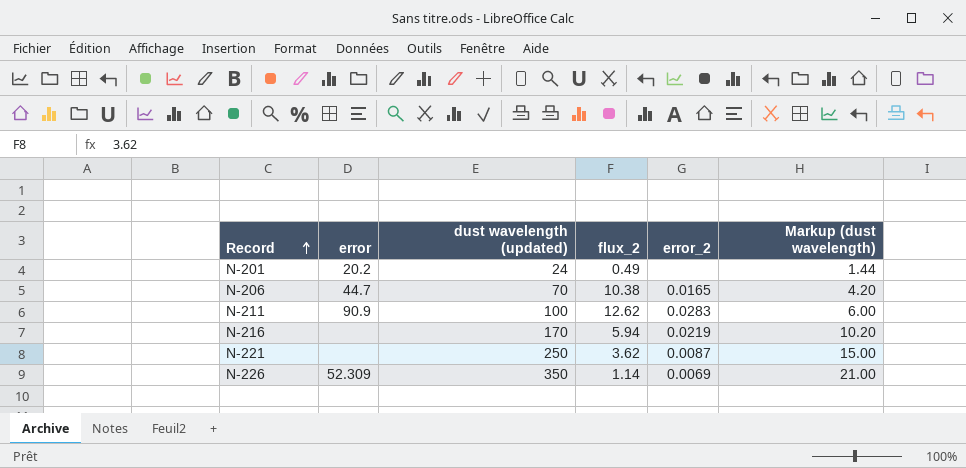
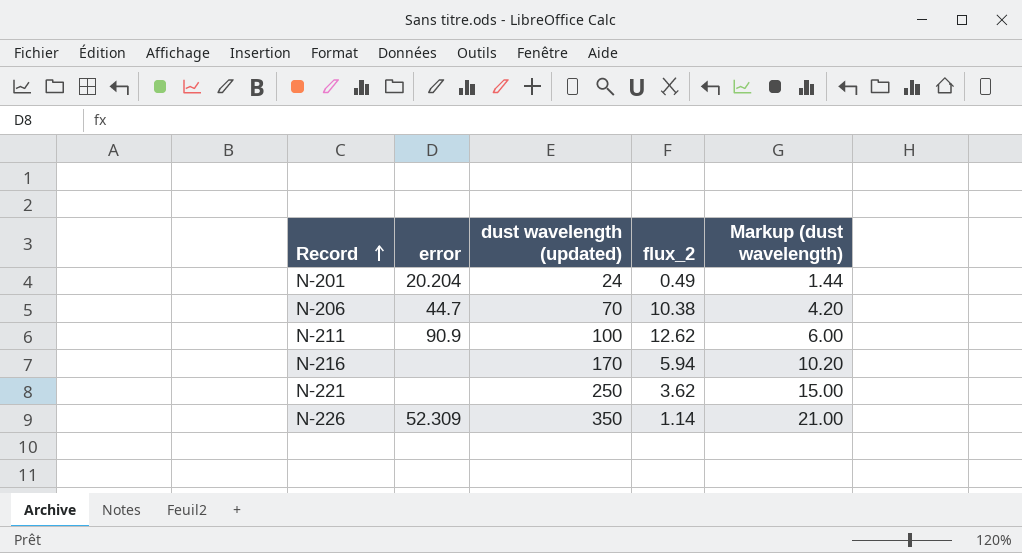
column error_2 | position: 5 -> none
N-201 | error: 20.2 -> 20.204

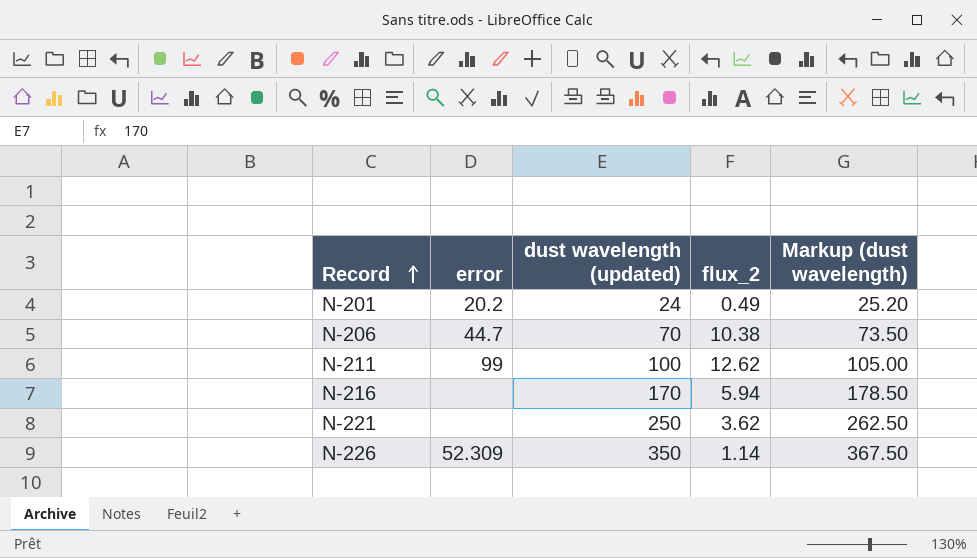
column Markup (dust wavelength) | formula: [dust wavelength (updated)] * 0.06 -> [dust wavelength (updated)] * 1.05
N-201 | error: 20.204 -> 20.2
N-211 | error: 90.9 -> 99

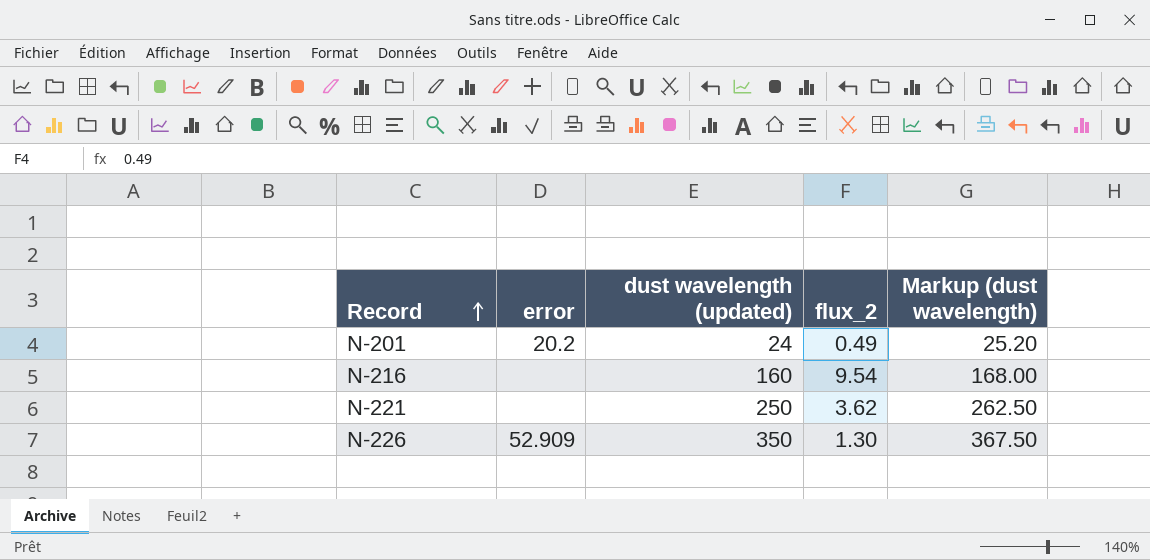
row N-206: 44.7 | 70 | 10.38 | 73.50 -> none
row N-211: 99 | 100 | 12.62 | 105.00 -> none
N-216 | dust wavelength (updated): 170 -> 160
N-216 | flux_2: 5.94 -> 9.54
N-216 | Markup (dust wavelength): 178.50 -> 168.00
N-226 | error: 52.309 -> 52.909
N-226 | flux_2: 1.14 -> 1.30

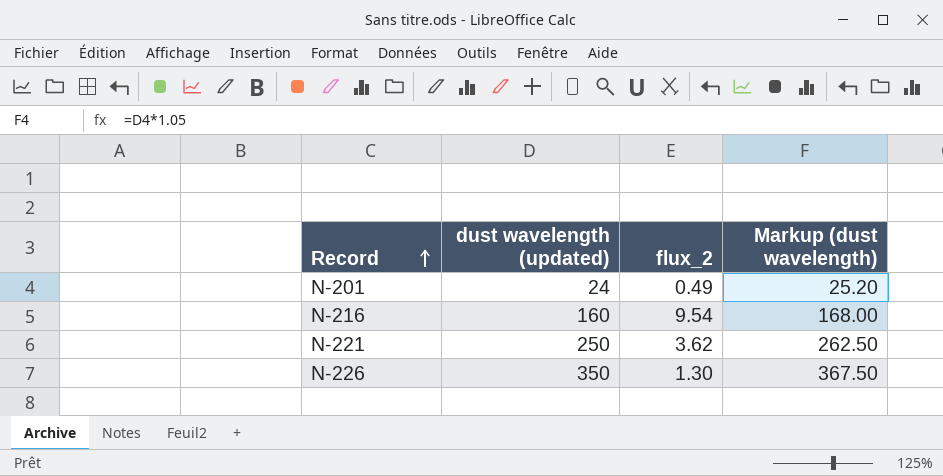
column error | position: 2 -> none

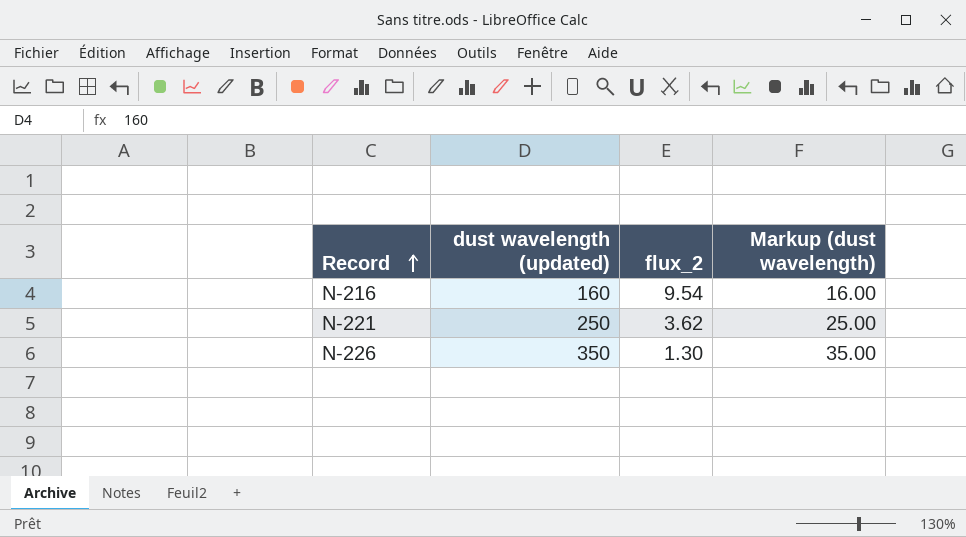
column Markup (dust wavelength) | formula: [dust wavelength (updated)] * 1.05 -> [dust wavelength (updated)] * 0.1
row N-201: 24 | 0.49 | 25.20 -> none

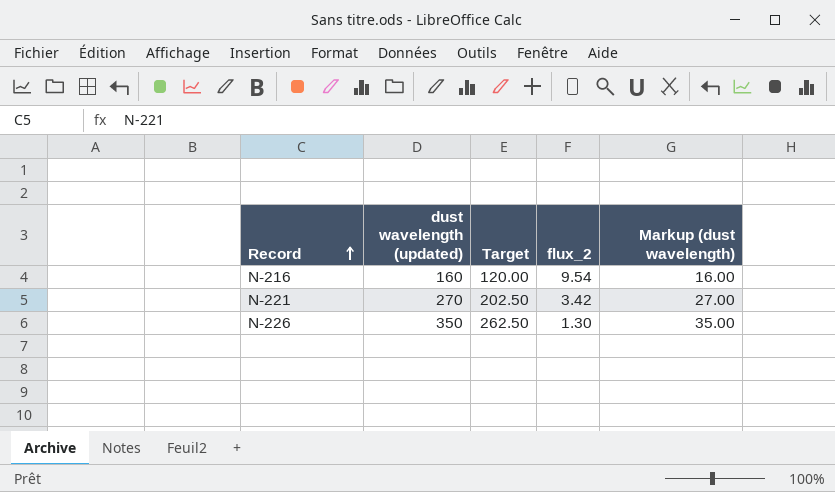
column Target | formula: none -> [dust wavelength (updated)] * 0.75
N-221 | dust wavelength (updated): 250 -> 270
N-221 | flux_2: 3.62 -> 3.42
N-221 | Markup (dust wavelength): 25.00 -> 27.00

